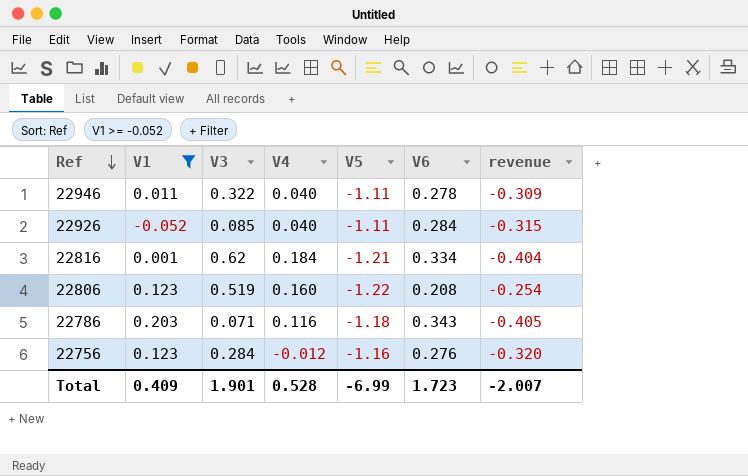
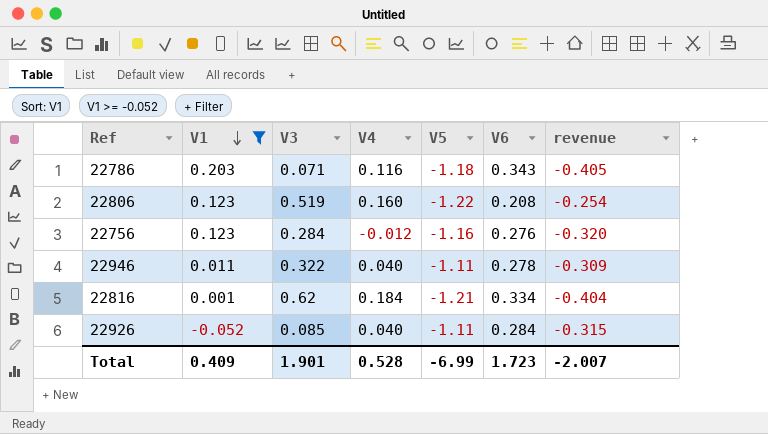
row order: Ref descending -> V1 descending

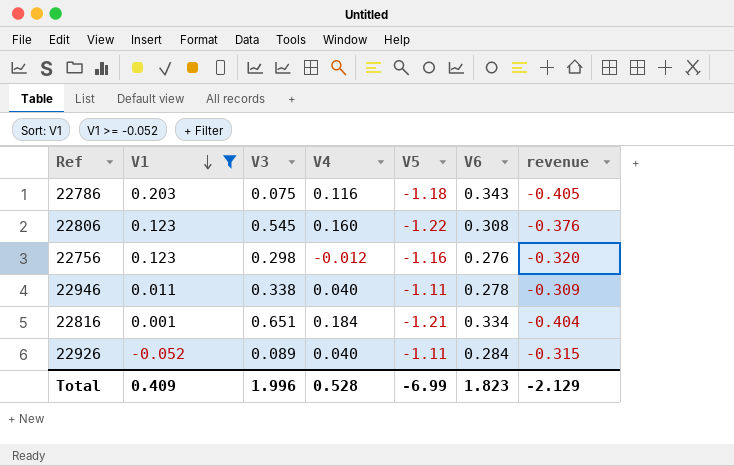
22786 | V3: 0.071 -> 0.075
22806 | V3: 0.519 -> 0.545
22806 | V6: 0.208 -> 0.308
22806 | revenue: -0.254 -> -0.376
22756 | V3: 0.284 -> 0.298
22946 | V3: 0.322 -> 0.338
22816 | V3: 0.62 -> 0.651
22926 | V3: 0.085 -> 0.089
Total | V3: 1.901 -> 1.996
Total | V6: 1.723 -> 1.823
Total | revenue: -2.007 -> -2.129

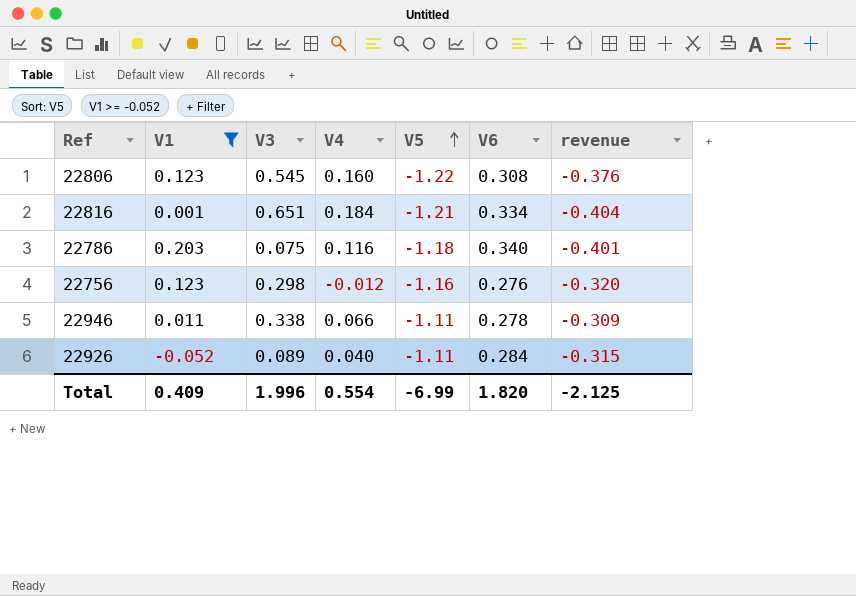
row order: V1 descending -> V5 ascending
22786 | V6: 0.343 -> 0.340
22786 | revenue: -0.405 -> -0.401
22946 | V4: 0.040 -> 0.066
Total | V4: 0.528 -> 0.554
Total | V6: 1.823 -> 1.820
Total | revenue: -2.129 -> -2.125

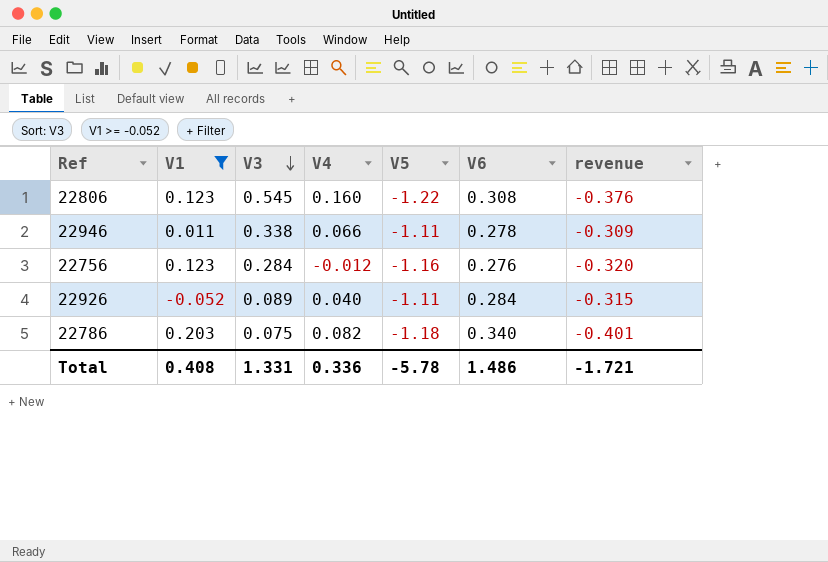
row order: V5 ascending -> V3 descending
row 22816: 0.001 | 0.651 | 0.184 | -1.21 | 0.334 | -0.404 -> none
22756 | V3: 0.298 -> 0.284
22786 | V4: 0.116 -> 0.082
Total | V1: 0.409 -> 0.408
Total | V3: 1.996 -> 1.331
Total | V4: 0.554 -> 0.336
Total | V5: -6.99 -> -5.78
Total | V6: 1.820 -> 1.486
Total | revenue: -2.125 -> -1.721

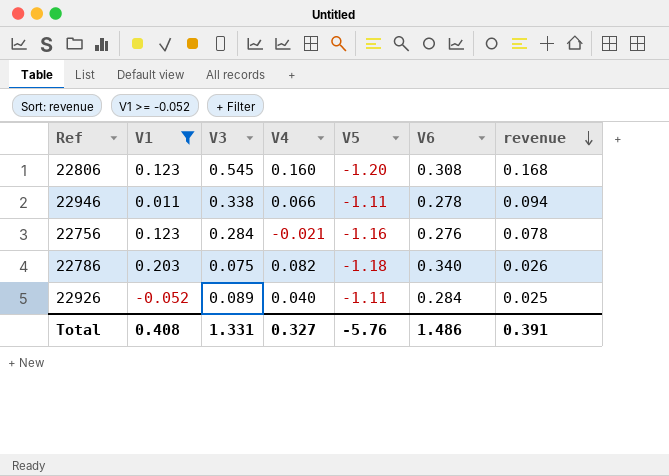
row order: V3 descending -> revenue descending
column revenue | formula: [V5] * [V6] -> [V3] * [V6]
22806 | V5: -1.22 -> -1.20
22756 | V4: -0.012 -> -0.021
Total | V4: 0.336 -> 0.327
Total | V5: -5.78 -> -5.76
Total | revenue: -1.721 -> 0.391

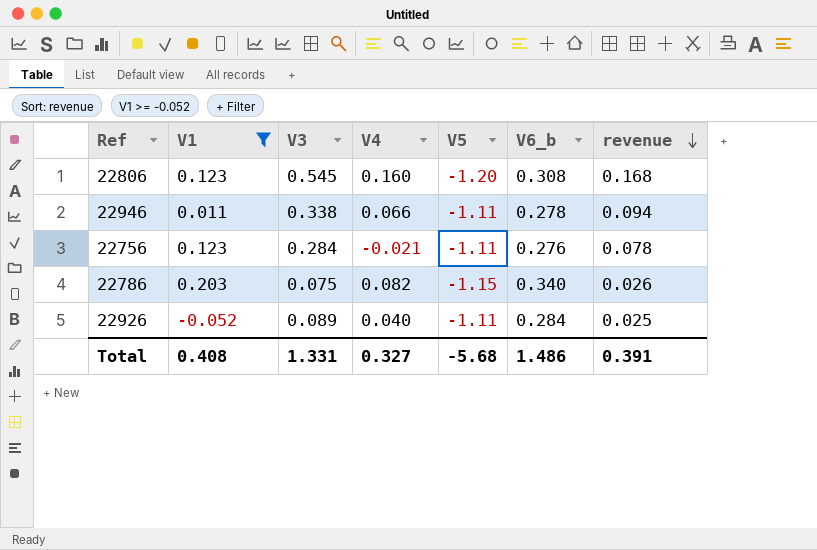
column name: V6 -> V6_b
22756 | V5: -1.16 -> -1.11
22786 | V5: -1.18 -> -1.15
Total | V5: -5.76 -> -5.68

